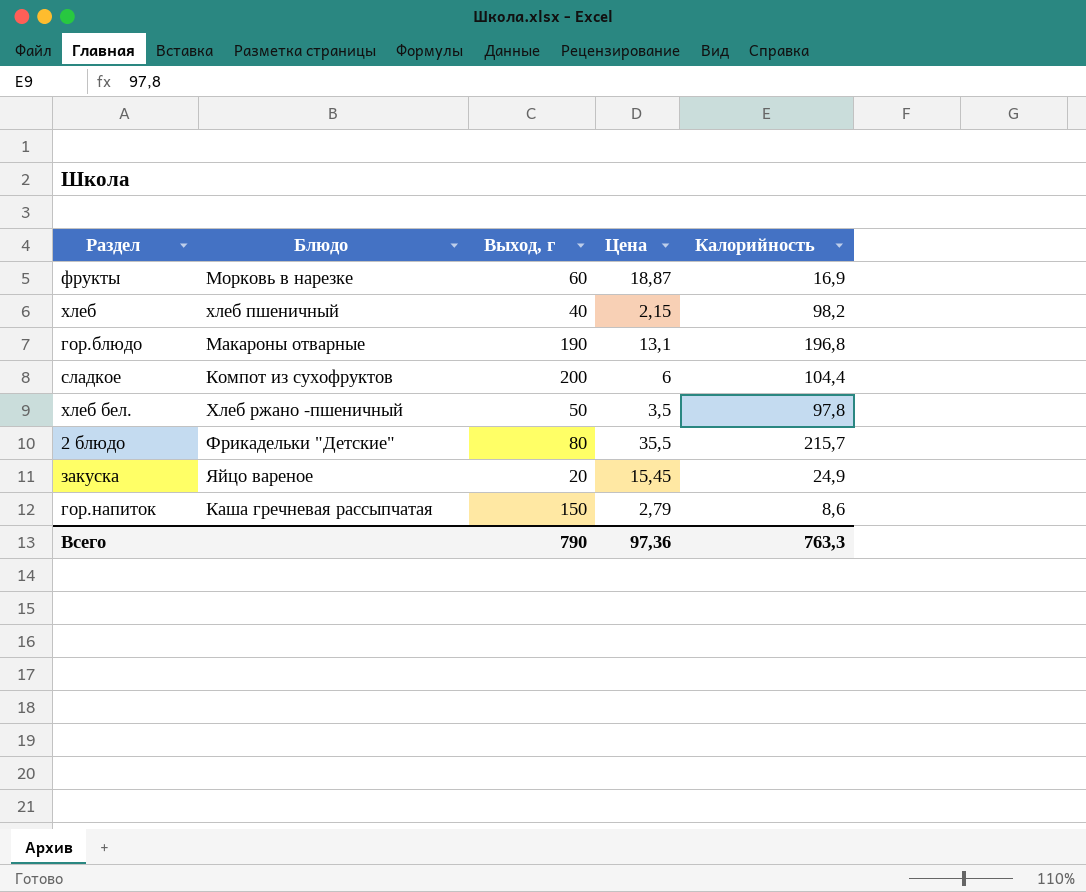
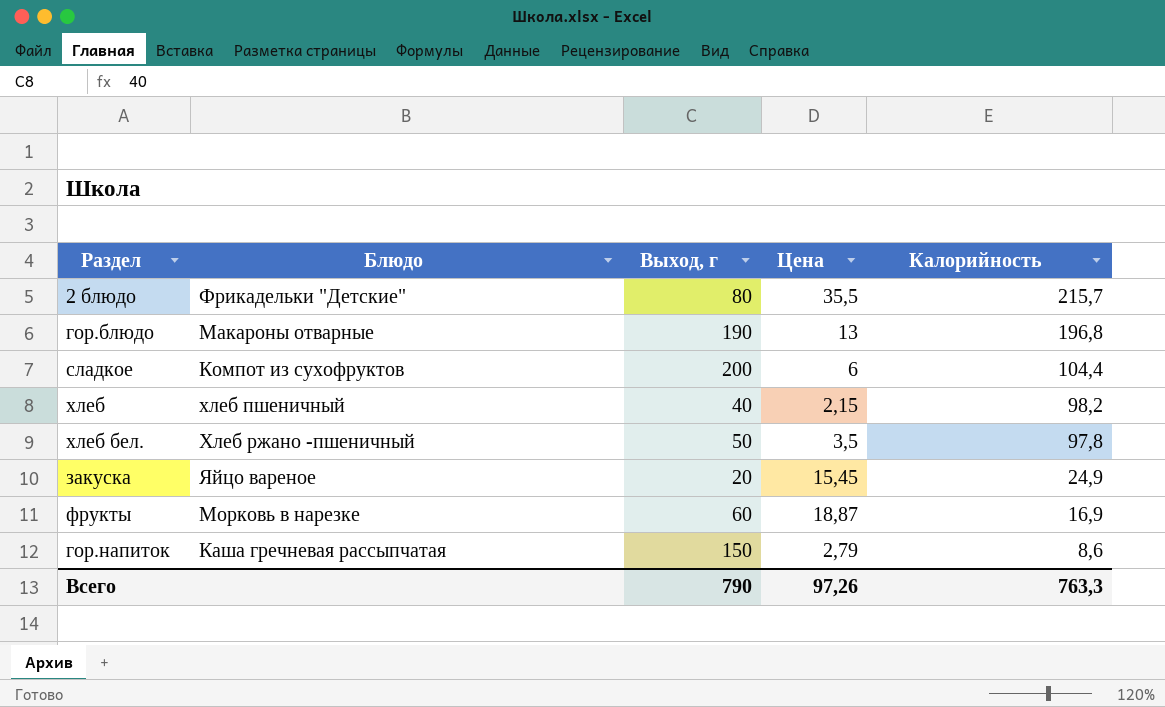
row order: none -> Калорийность descending
гор.блюдо | Цена: 13,1 -> 13
Всего | Цена: 97,36 -> 97,26

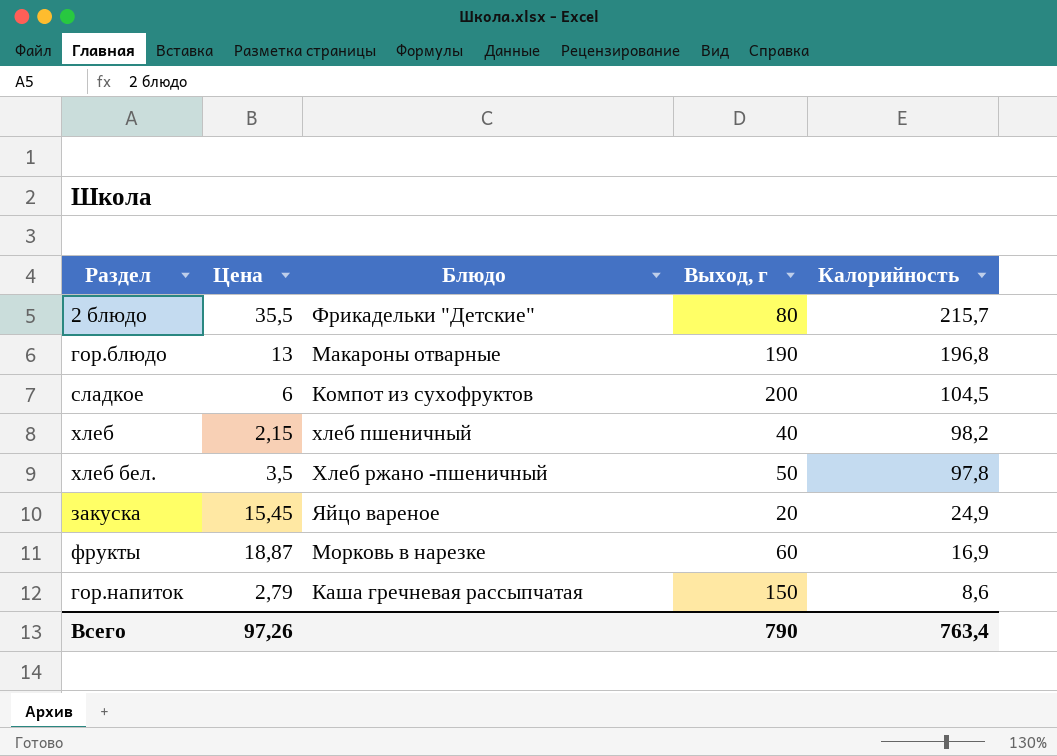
column Цена | position: 4 -> 2
сладкое | Калорийность: 104,4 -> 104,5
Всего | Калорийность: 763,3 -> 763,4

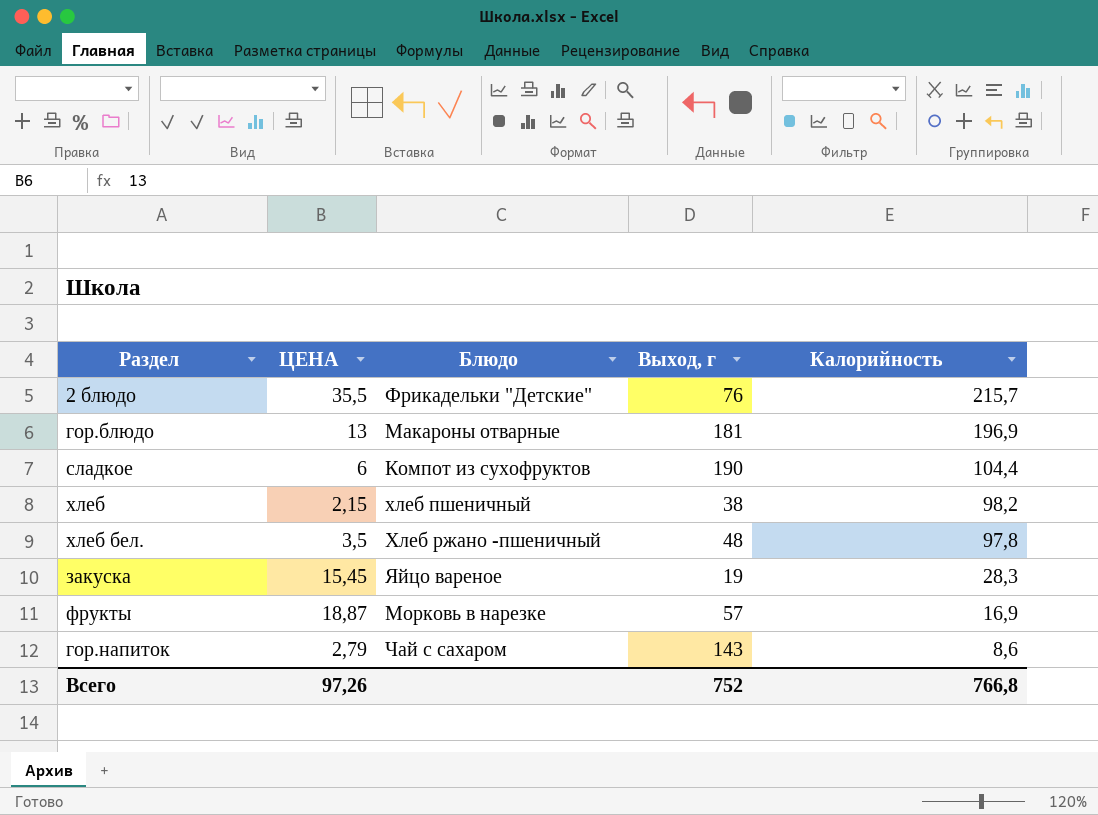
column name: Цена -> ЦЕНА
2 блюдо | Выход, г: 80 -> 76
гор.блюдо | Выход, г: 190 -> 181
гор.блюдо | Калорийность: 196,8 -> 196,9
сладкое | Выход, г: 200 -> 190
сладкое | Калорийность: 104,5 -> 104,4
хлеб | Выход, г: 40 -> 38
хлеб бел. | Выход, г: 50 -> 48
закуска | Выход, г: 20 -> 19
закуска | Калорийность: 24,9 -> 28,3
фрукты | Выход, г: 60 -> 57
гор.напиток | Блюдо: Каша гречневая рассыпчатая -> Чай с сахаром
гор.напиток | Выход, г: 150 -> 143
Всего | Выход, г: 790 -> 752
Всего | Калорийность: 763,4 -> 766,8

